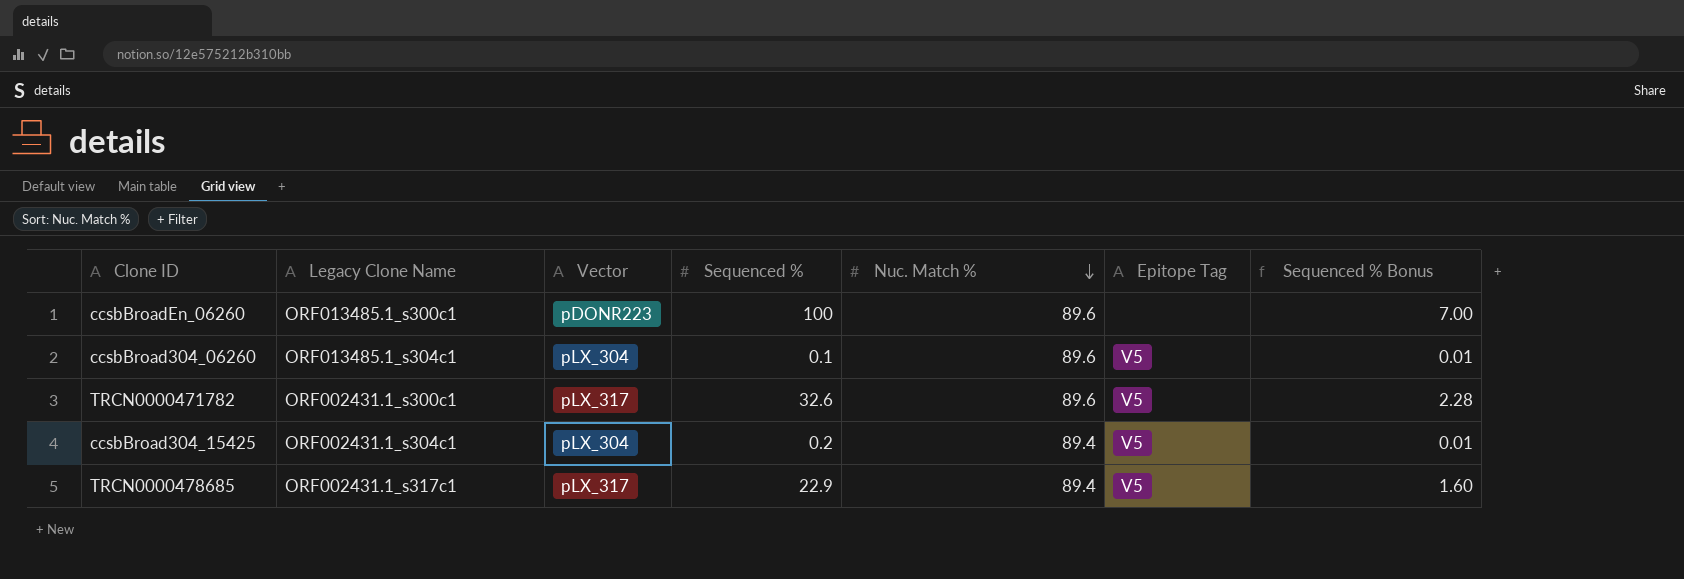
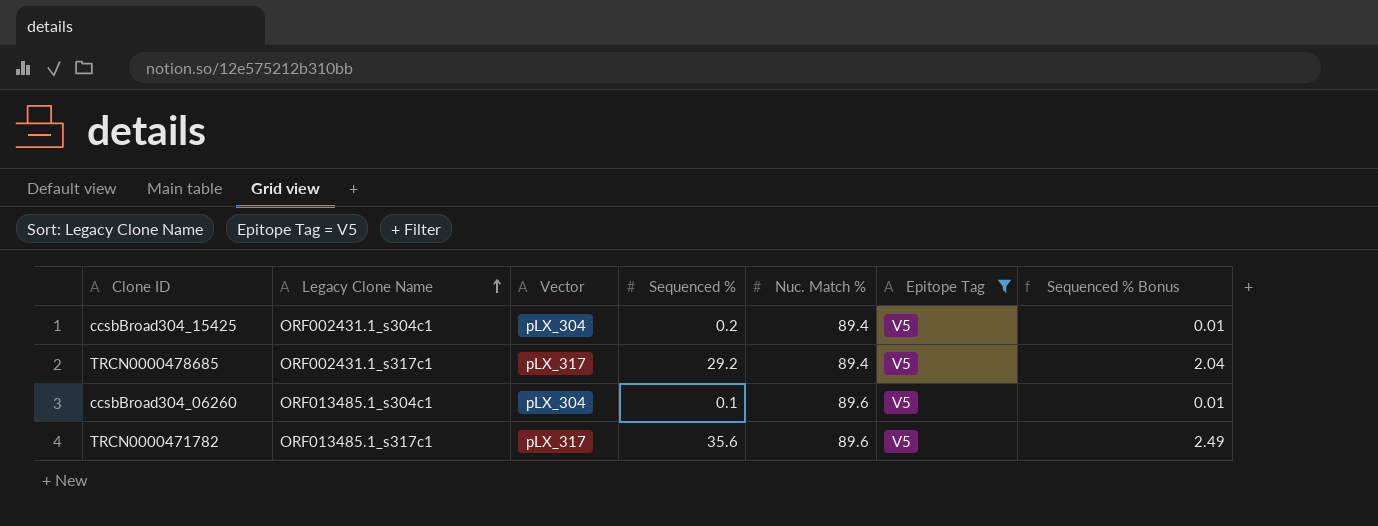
filter: none -> Epitope Tag = V5
row order: Nuc. Match % descending -> Legacy Clone Name ascending
TRCN0000478685 | Sequenced %: 22.9 -> 29.2
TRCN0000478685 | Sequenced % Bonus: 1.60 -> 2.04
TRCN0000471782 | Legacy Clone Name: ORF002431.1_s300c1 -> ORF013485.1_s317c1
TRCN0000471782 | Sequenced %: 32.6 -> 35.6
TRCN0000471782 | Sequenced % Bonus: 2.28 -> 2.49

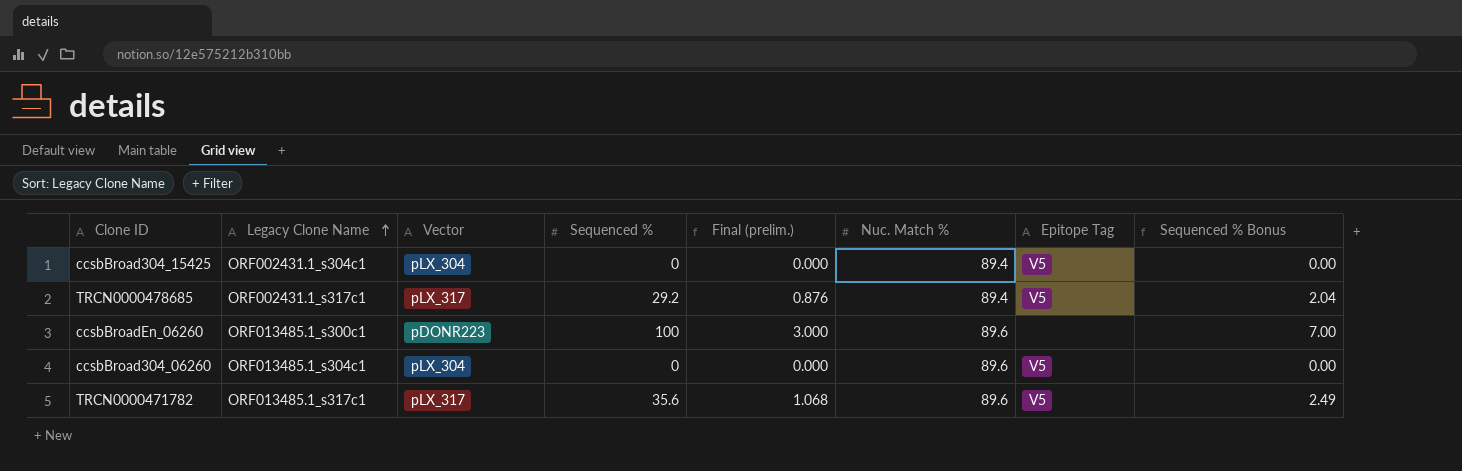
filter: Epitope Tag = V5 -> none
column Final (prelim.) | formula: none -> [Sequenced %] * 0.03
ccsbBroad304_15425 | Sequenced %: 0.2 -> 0
ccsbBroad304_15425 | Sequenced % Bonus: 0.01 -> 0.00
ccsbBroad304_06260 | Sequenced %: 0.1 -> 0
ccsbBroad304_06260 | Sequenced % Bonus: 0.01 -> 0.00

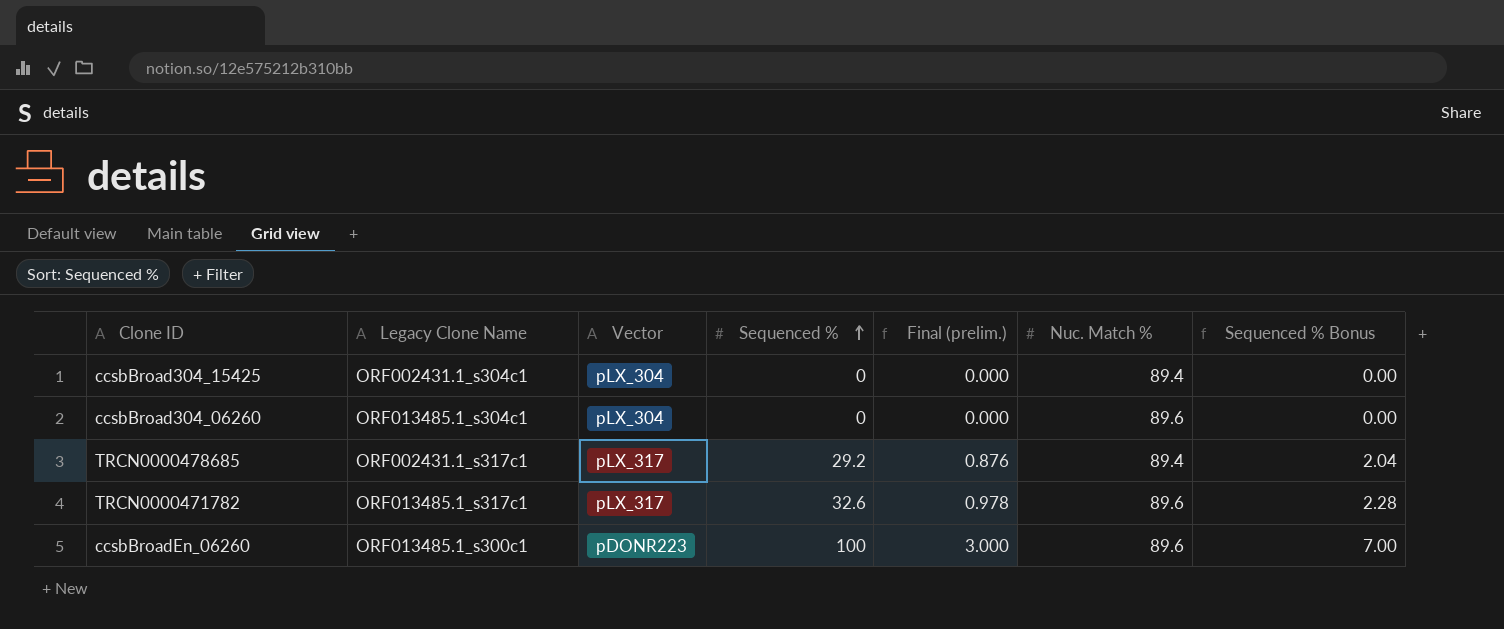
row order: Legacy Clone Name ascending -> Sequenced % ascending
column Epitope Tag | position: 7 -> none
TRCN0000471782 | Sequenced %: 35.6 -> 32.6
TRCN0000471782 | Final (prelim.): 1.068 -> 0.978
TRCN0000471782 | Sequenced % Bonus: 2.49 -> 2.28

